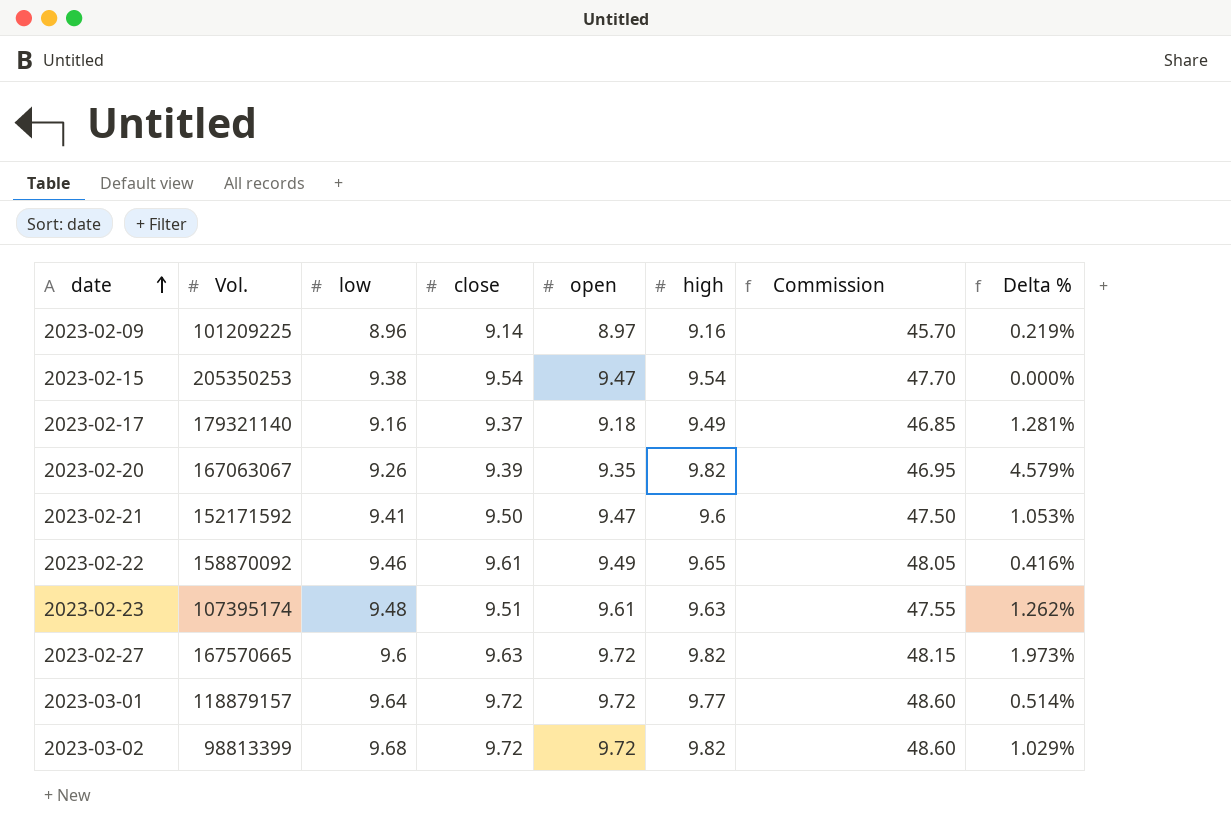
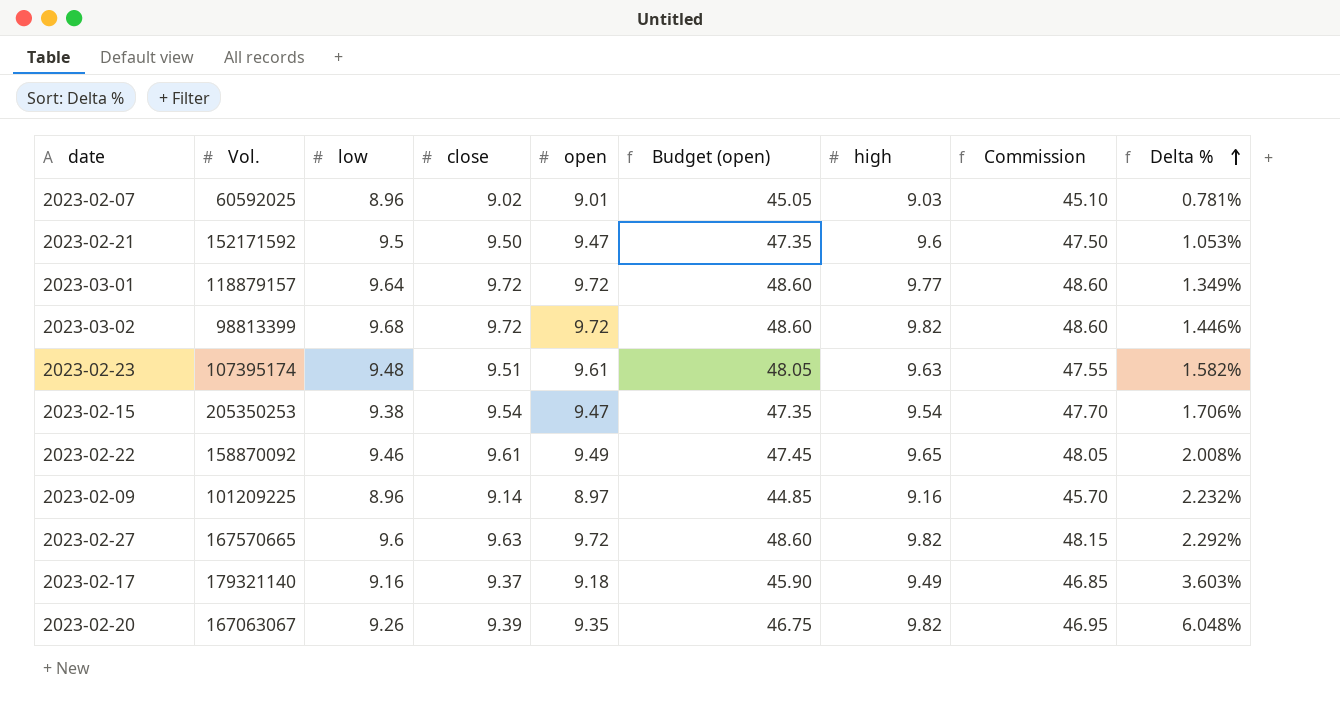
row order: date ascending -> Delta % ascending
column Budget (open) | formula: none -> [open] * 5
column Delta % | formula: ([high] - [close]) / [close] -> ([high] - [low]) / [low]
row 2023-02-07: none -> 60592025 | 8.96 | 9.02 | 9.01 | 45.05 | 9.03 | 45.10 | 0.781%
2023-02-21 | low: 9.41 -> 9.5

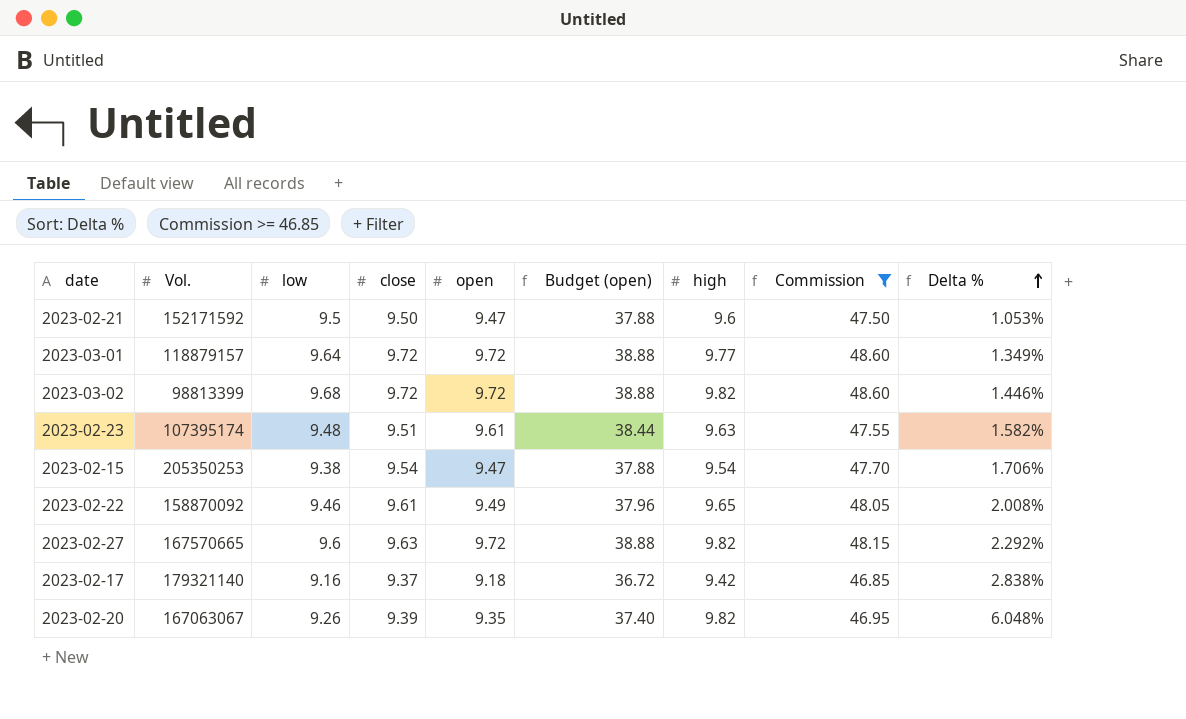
filter: none -> Commission >= 46.85
column Budget (open) | formula: [open] * 5 -> [open] * 4
2023-02-17 | high: 9.49 -> 9.42
2023-02-17 | Delta %: 3.603% -> 2.838%

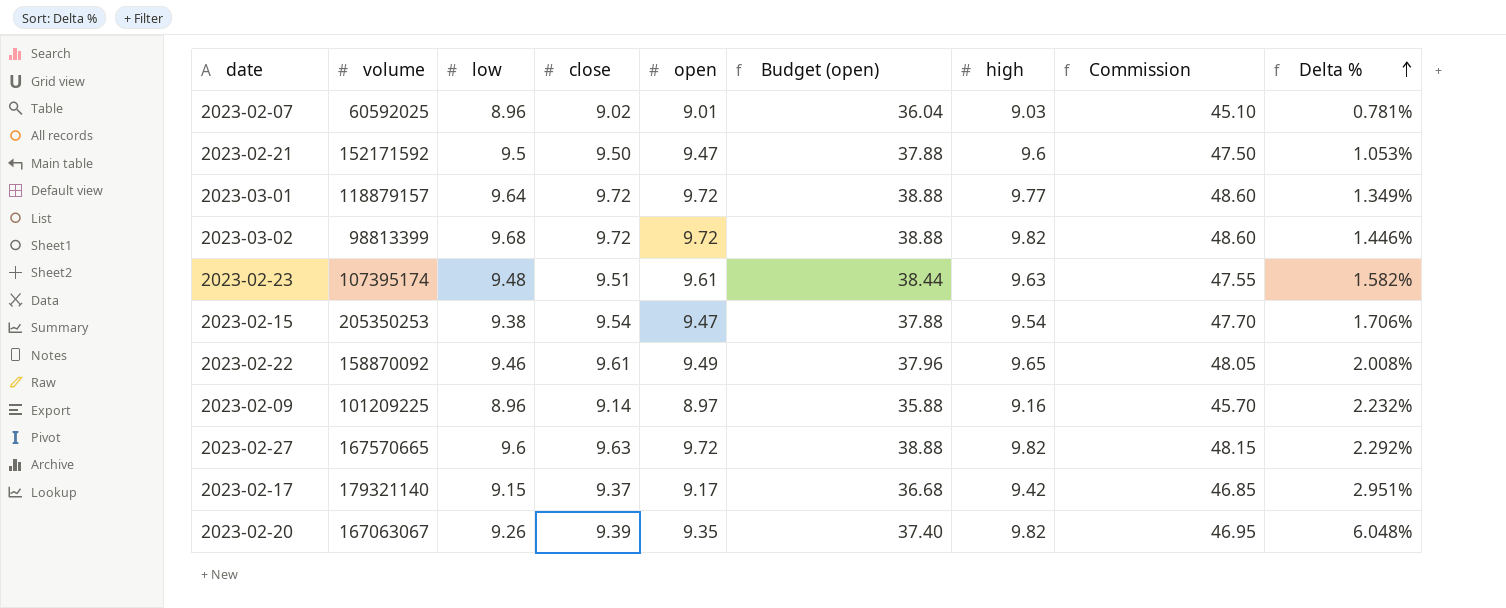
filter: Commission >= 46.85 -> none
column name: Vol. -> volume
2023-02-17 | low: 9.16 -> 9.15
2023-02-17 | open: 9.18 -> 9.17
2023-02-17 | Budget (open): 36.72 -> 36.68
2023-02-17 | Delta %: 2.838% -> 2.951%

